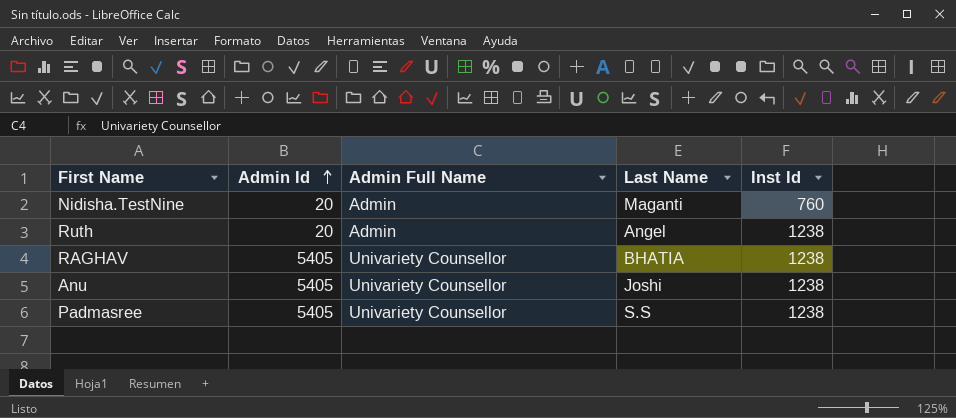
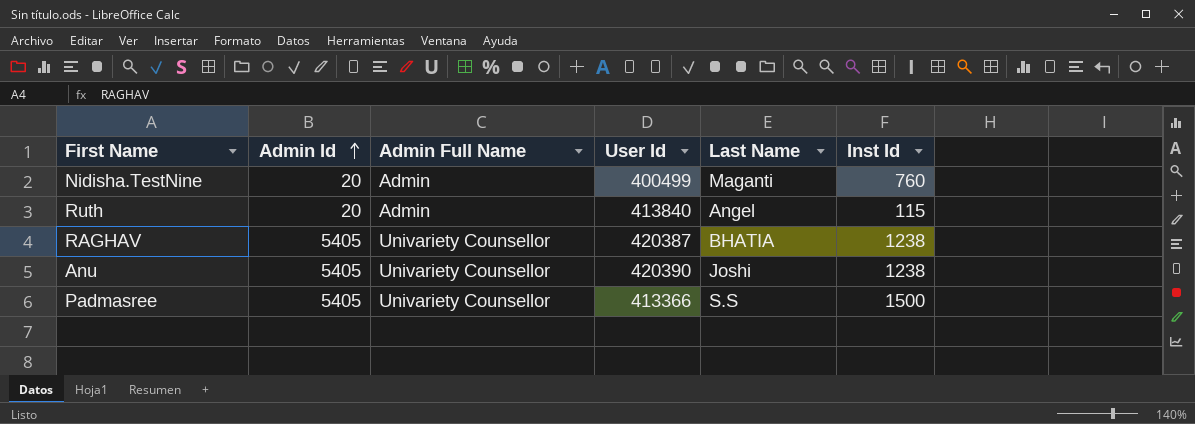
column User Id | position: none -> 4
Ruth | Inst Id: 1238 -> 115
Padmasree | Inst Id: 1238 -> 1500

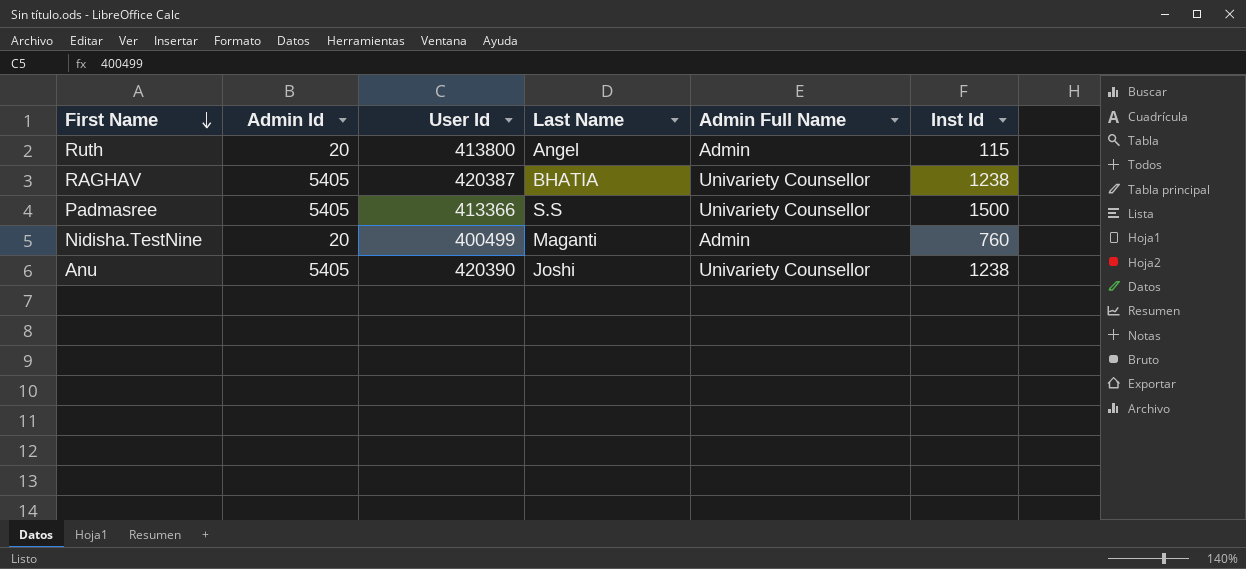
row order: Admin Id ascending -> First Name descending
column Admin Full Name | position: 3 -> 5
Ruth | User Id: 413840 -> 413800

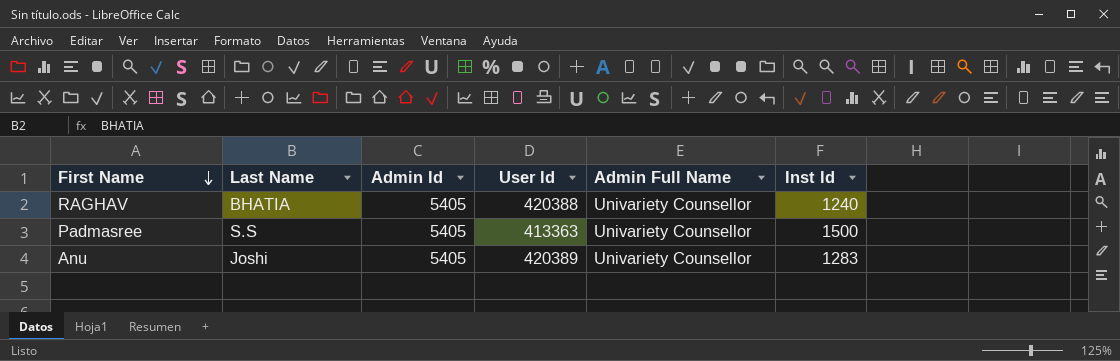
column Last Name | position: 4 -> 2
row Ruth: 20 | 413800 | Angel | Admin | 115 -> none
row Nidisha.TestNine: 20 | 400499 | Maganti | Admin | 760 -> none
RAGHAV | User Id: 420387 -> 420388
RAGHAV | Inst Id: 1238 -> 1240
Padmasree | User Id: 413366 -> 413363
Anu | User Id: 420390 -> 420389
Anu | Inst Id: 1238 -> 1283

